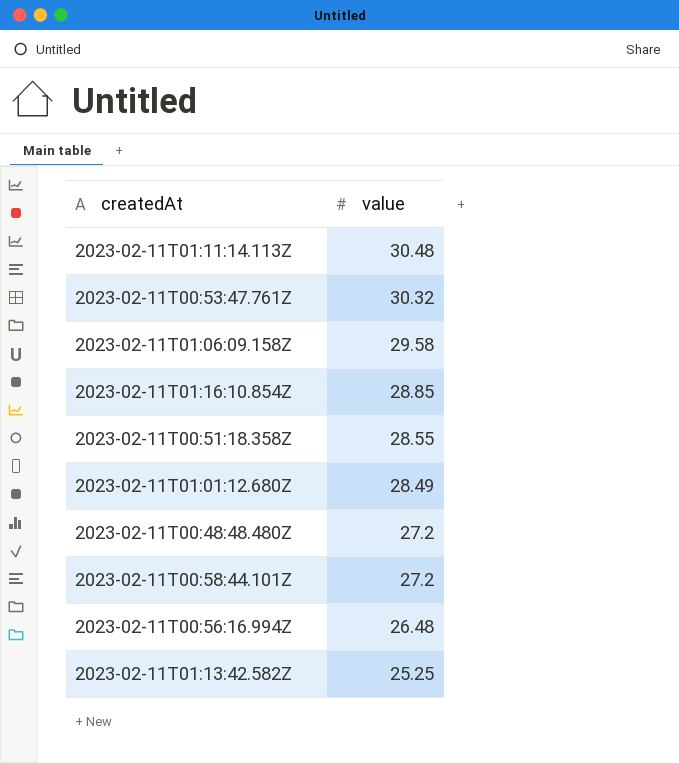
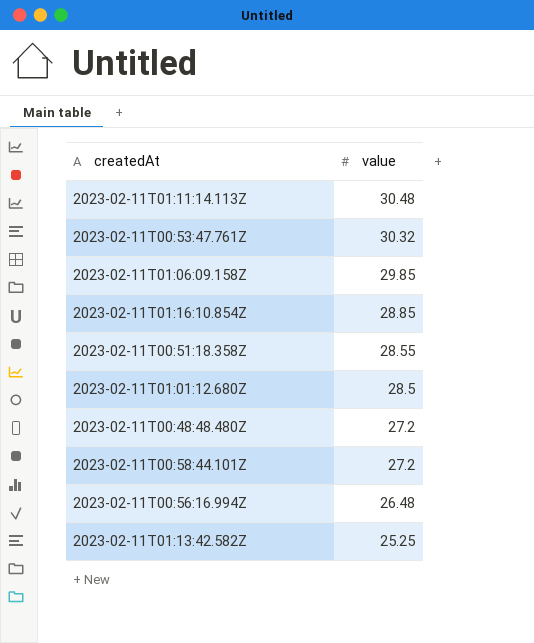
2023-02-11T01:06:09.158Z | value: 29.58 -> 29.85
2023-02-11T01:01:12.680Z | value: 28.49 -> 28.5

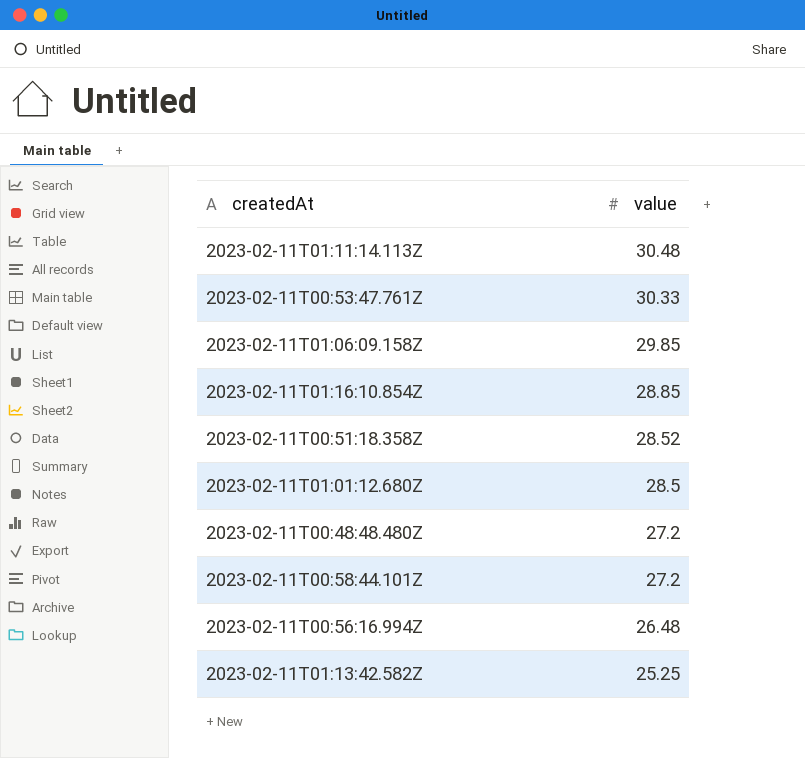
2023-02-11T00:53:47.761Z | value: 30.32 -> 30.33
2023-02-11T00:51:18.358Z | value: 28.55 -> 28.52

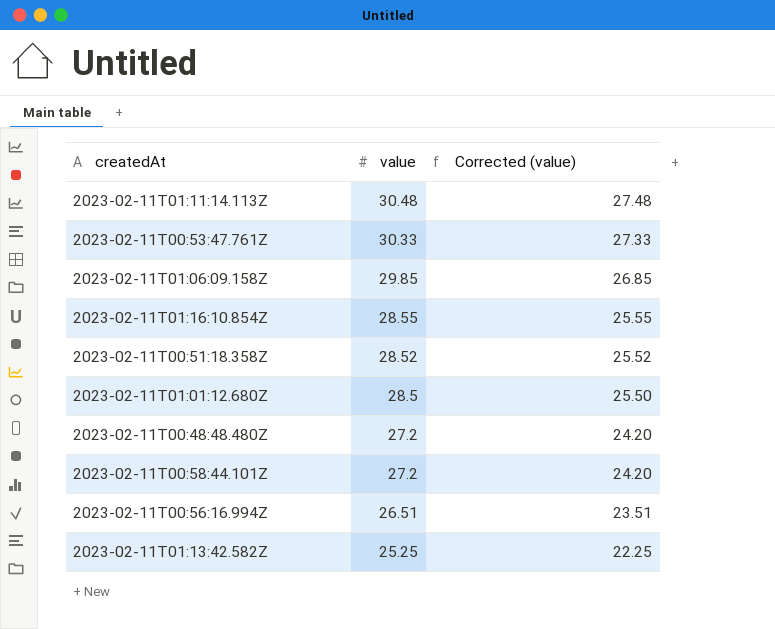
column Corrected (value) | formula: none -> [value] - 3
2023-02-11T01:16:10.854Z | value: 28.85 -> 28.55
2023-02-11T00:56:16.994Z | value: 26.48 -> 26.51

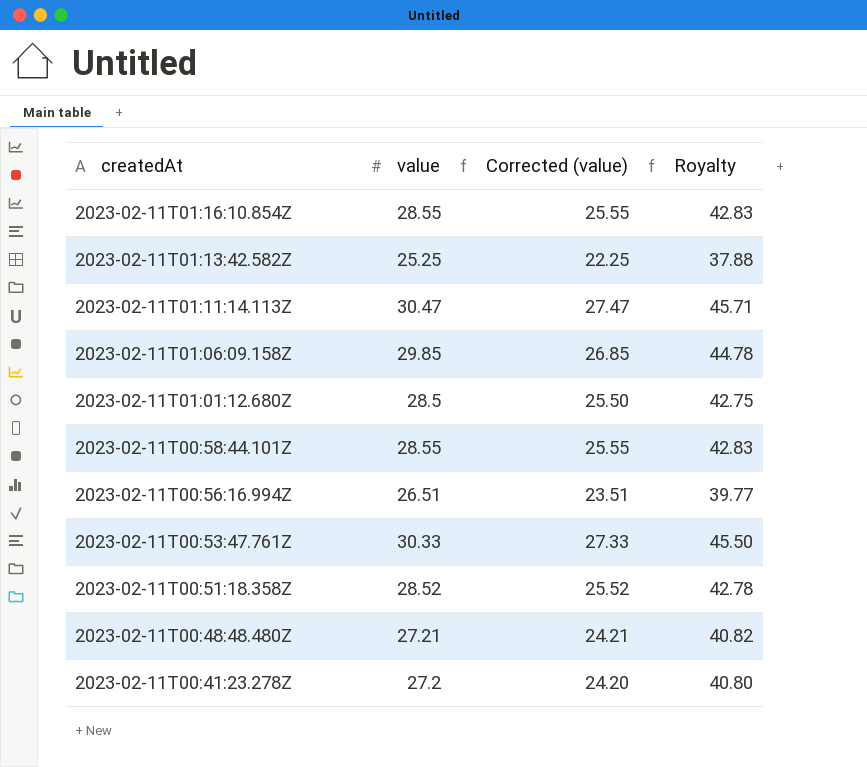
row order: value descending -> createdAt descending
column Royalty | formula: none -> [value] * 1.5
2023-02-11T01:11:14.113Z | value: 30.48 -> 30.47
2023-02-11T01:11:14.113Z | Corrected (value): 27.48 -> 27.47
2023-02-11T00:58:44.101Z | value: 27.2 -> 28.55
2023-02-11T00:58:44.101Z | Corrected (value): 24.20 -> 25.55
2023-02-11T00:48:48.480Z | value: 27.2 -> 27.21
2023-02-11T00:48:48.480Z | Corrected (value): 24.20 -> 24.21
row 2023-02-11T00:41:23.278Z: none -> 27.2 | 24.20 | 40.80

